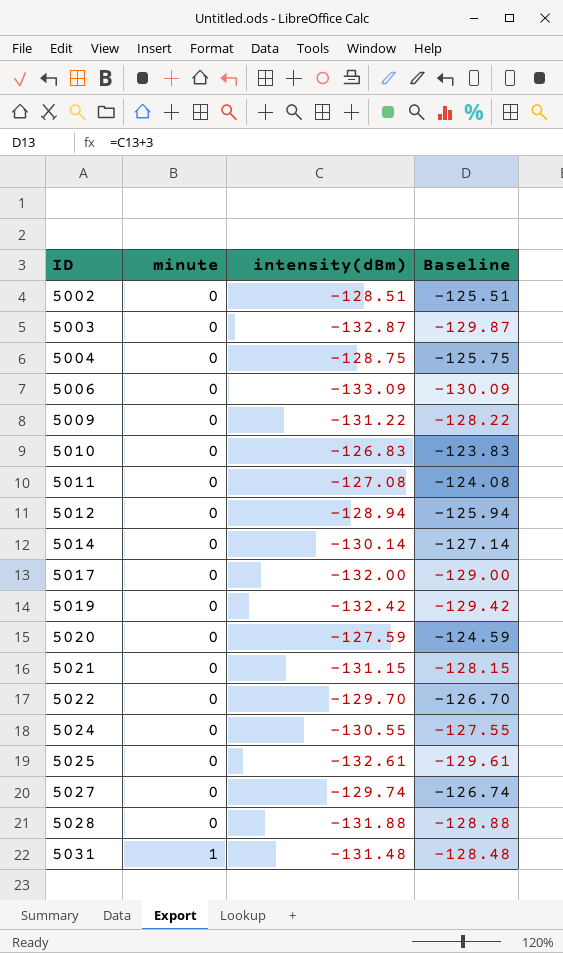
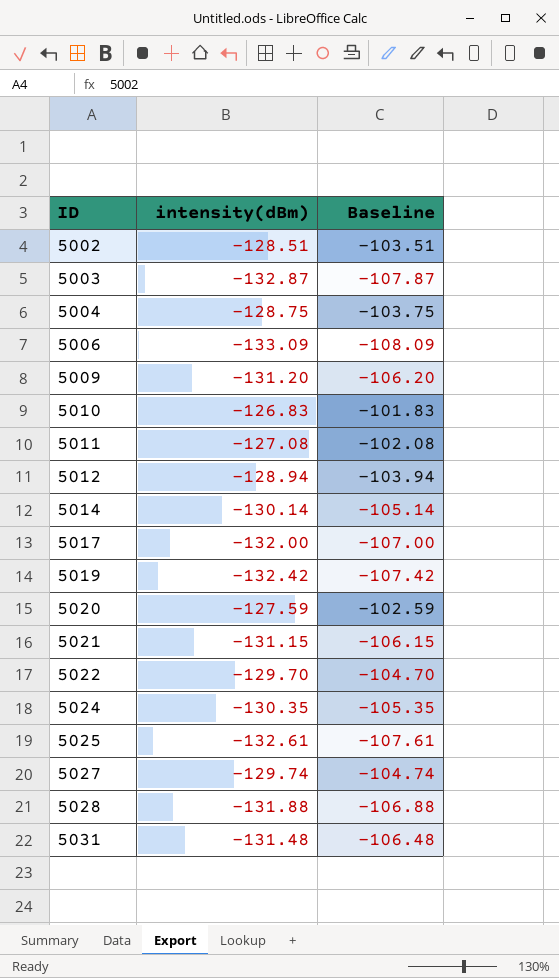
column minute | position: 2 -> none
column Baseline | formula: [intensity(dBm)] + 3 -> [intensity(dBm)] + 25
5009 | intensity(dBm): -131.22 -> -131.20
5024 | intensity(dBm): -130.55 -> -130.35

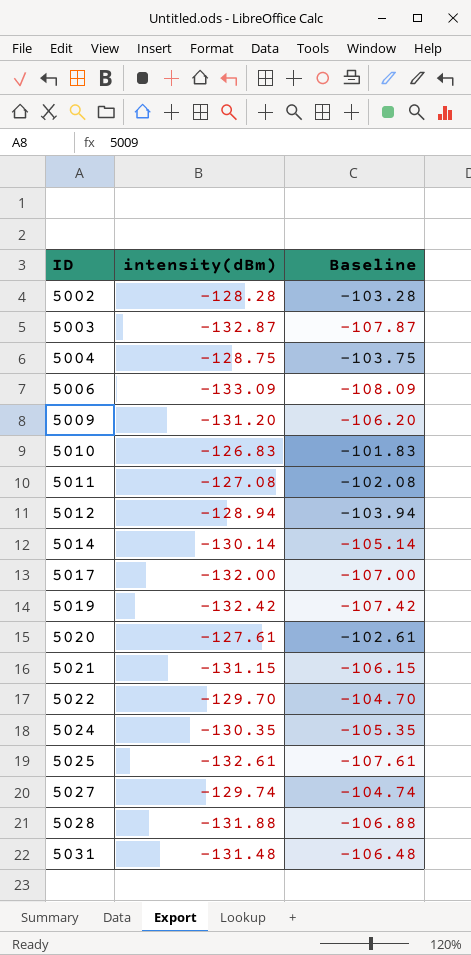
5002 | intensity(dBm): -128.51 -> -128.28
5002 | Baseline: -103.51 -> -103.28
5020 | intensity(dBm): -127.59 -> -127.61
5020 | Baseline: -102.59 -> -102.61

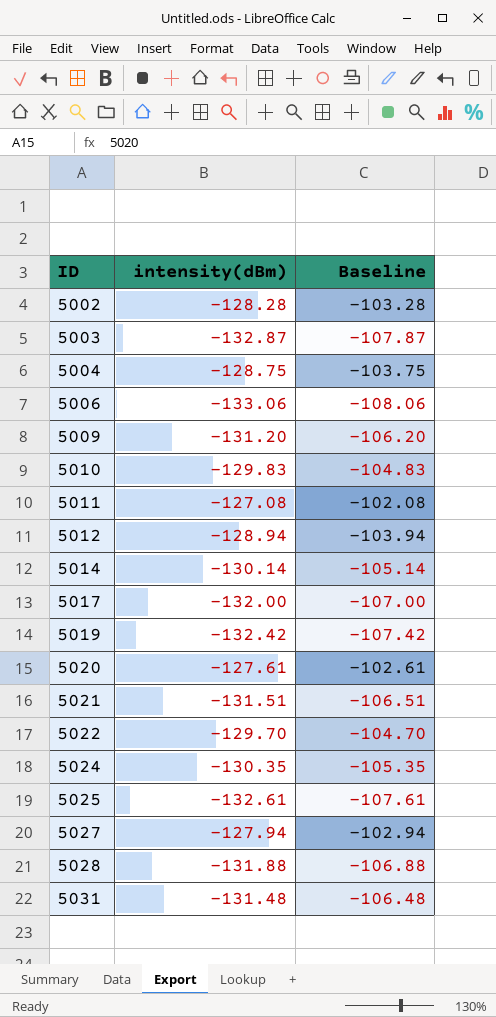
5006 | intensity(dBm): -133.09 -> -133.06
5006 | Baseline: -108.09 -> -108.06
5010 | intensity(dBm): -126.83 -> -129.83
5010 | Baseline: -101.83 -> -104.83
5021 | intensity(dBm): -131.15 -> -131.51
5021 | Baseline: -106.15 -> -106.51
5027 | intensity(dBm): -129.74 -> -127.94
5027 | Baseline: -104.74 -> -102.94

